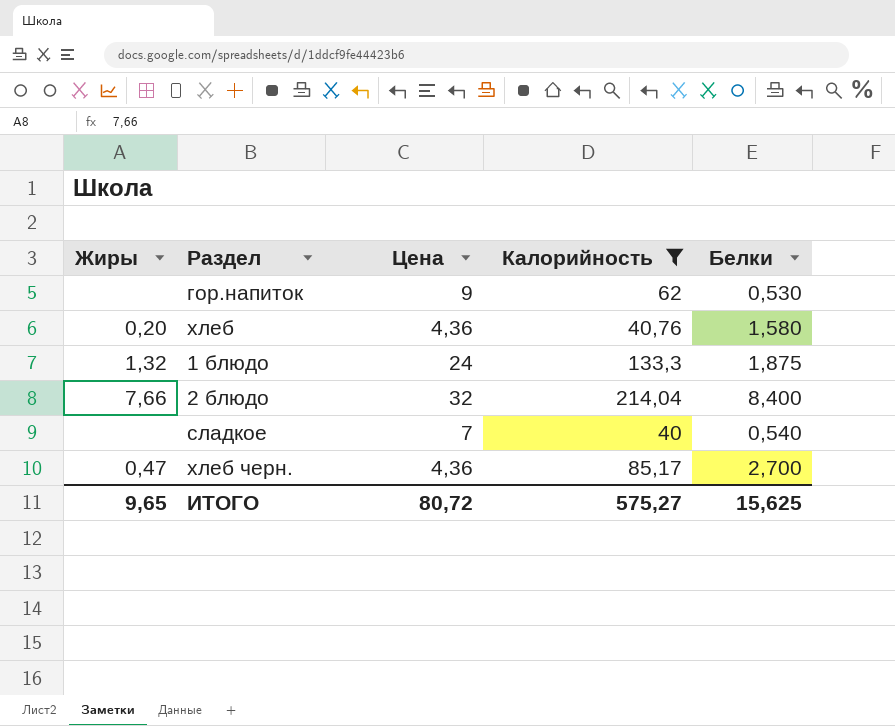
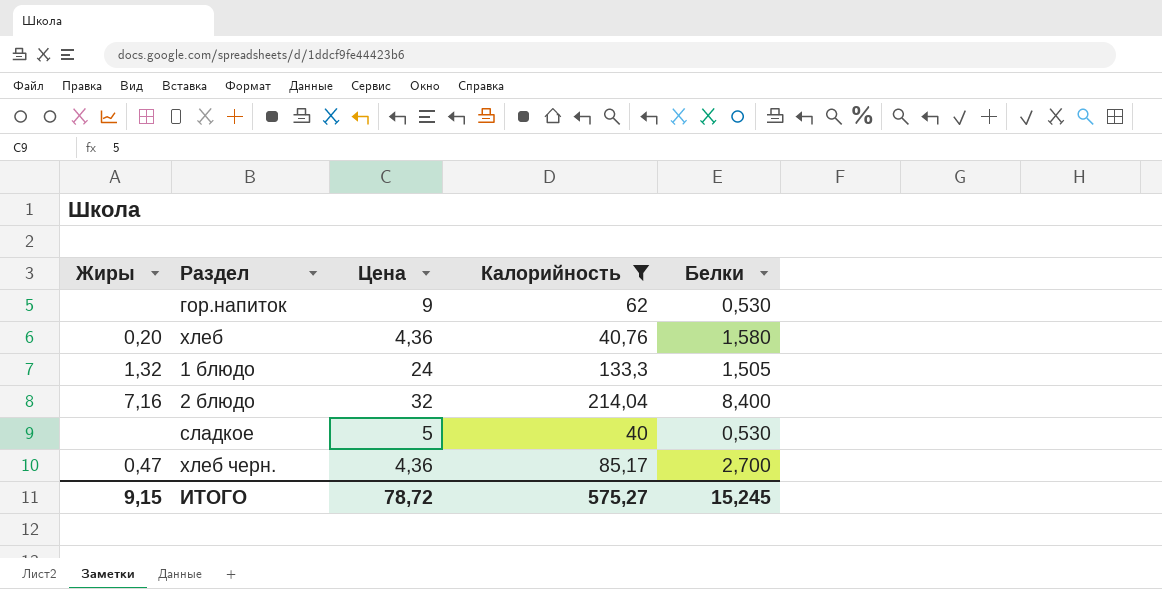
1 блюдо | Белки: 1,875 -> 1,505
2 блюдо | Жиры: 7,66 -> 7,16
сладкое | Цена: 7 -> 5
сладкое | Белки: 0,540 -> 0,530
ИТОГО | Жиры: 9,65 -> 9,15
ИТОГО | Цена: 80,72 -> 78,72
ИТОГО | Белки: 15,625 -> 15,245

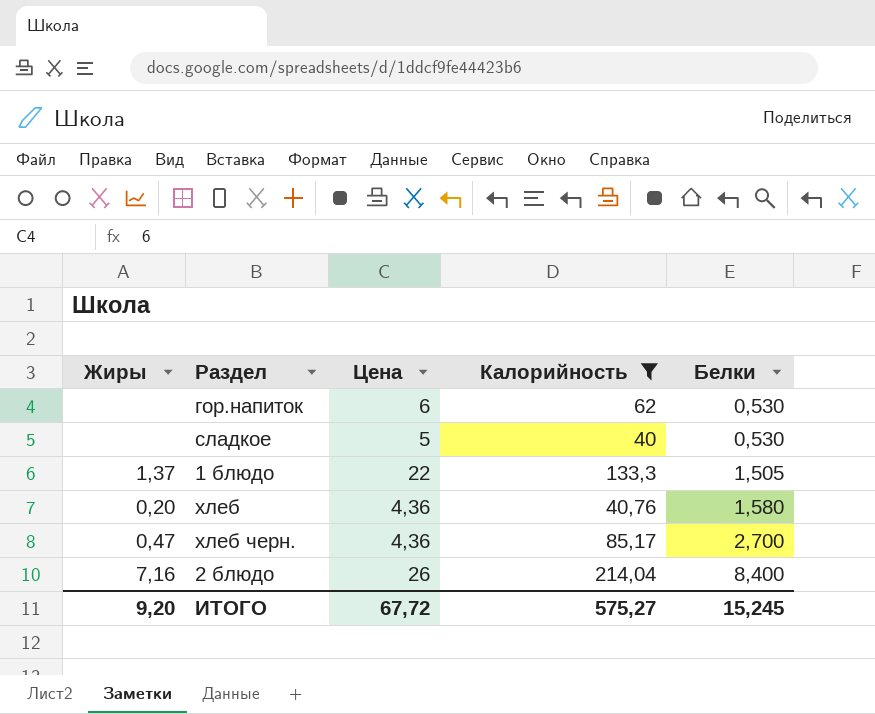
row order: none -> Белки ascending
гор.напиток | Цена: 9 -> 6
1 блюдо | Жиры: 1,32 -> 1,37
1 блюдо | Цена: 24 -> 22
2 блюдо | Цена: 32 -> 26
ИТОГО | Жиры: 9,15 -> 9,20
ИТОГО | Цена: 78,72 -> 67,72

